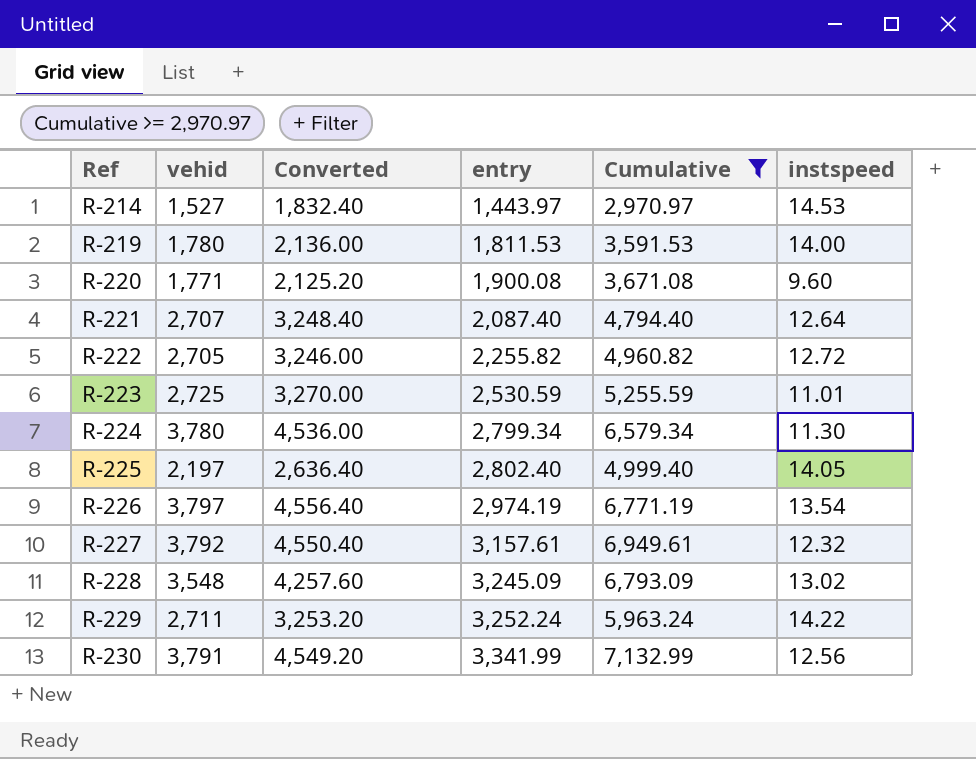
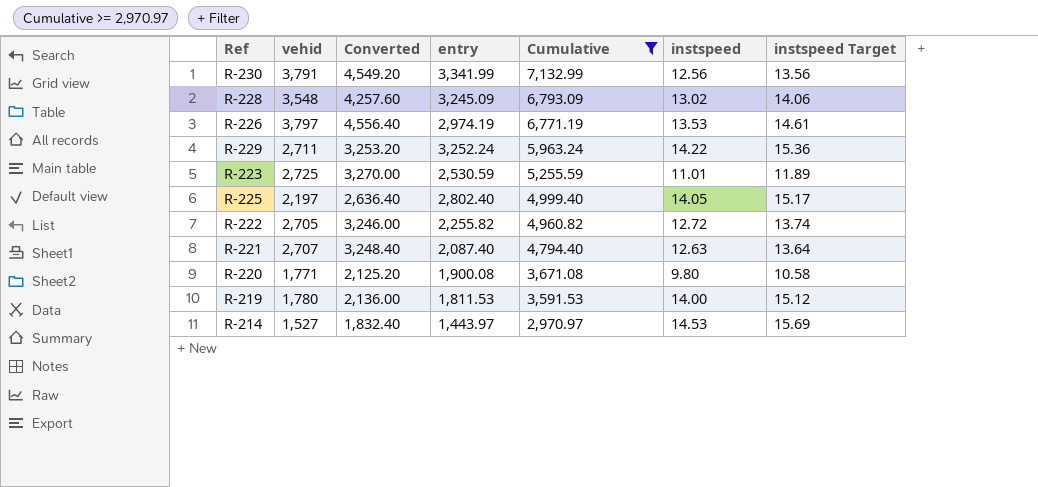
row order: Ref ascending -> Cumulative descending
column instspeed Target | formula: none -> [instspeed] * 1.08
row R-224: 3,780 | 4,536.00 | 2,799.34 | 6,579.34 | 11.30 -> none
row R-227: 3,792 | 4,550.40 | 3,157.61 | 6,949.61 | 12.32 -> none
R-226 | instspeed: 13.54 -> 13.53
R-221 | instspeed: 12.64 -> 12.63
R-220 | instspeed: 9.60 -> 9.80

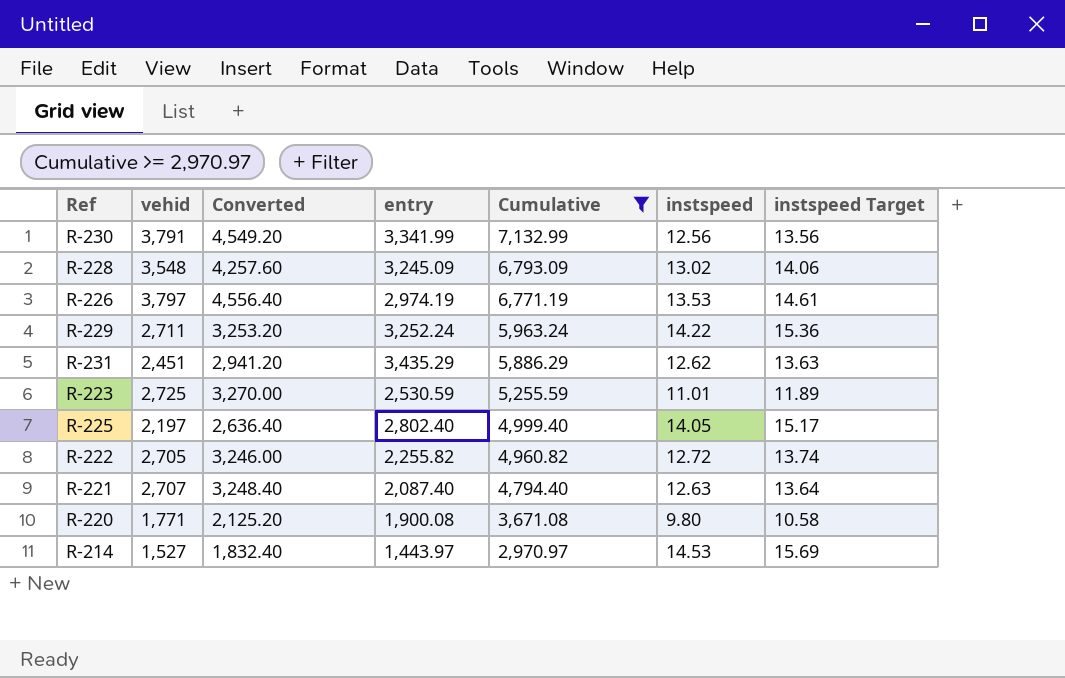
row R-219: 1,780 | 2,136.00 | 1,811.53 | 3,591.53 | 14.00 | 15.12 -> none
row R-231: none -> 2,451 | 2,941.20 | 3,435.29 | 5,886.29 | 12.62 | 13.63

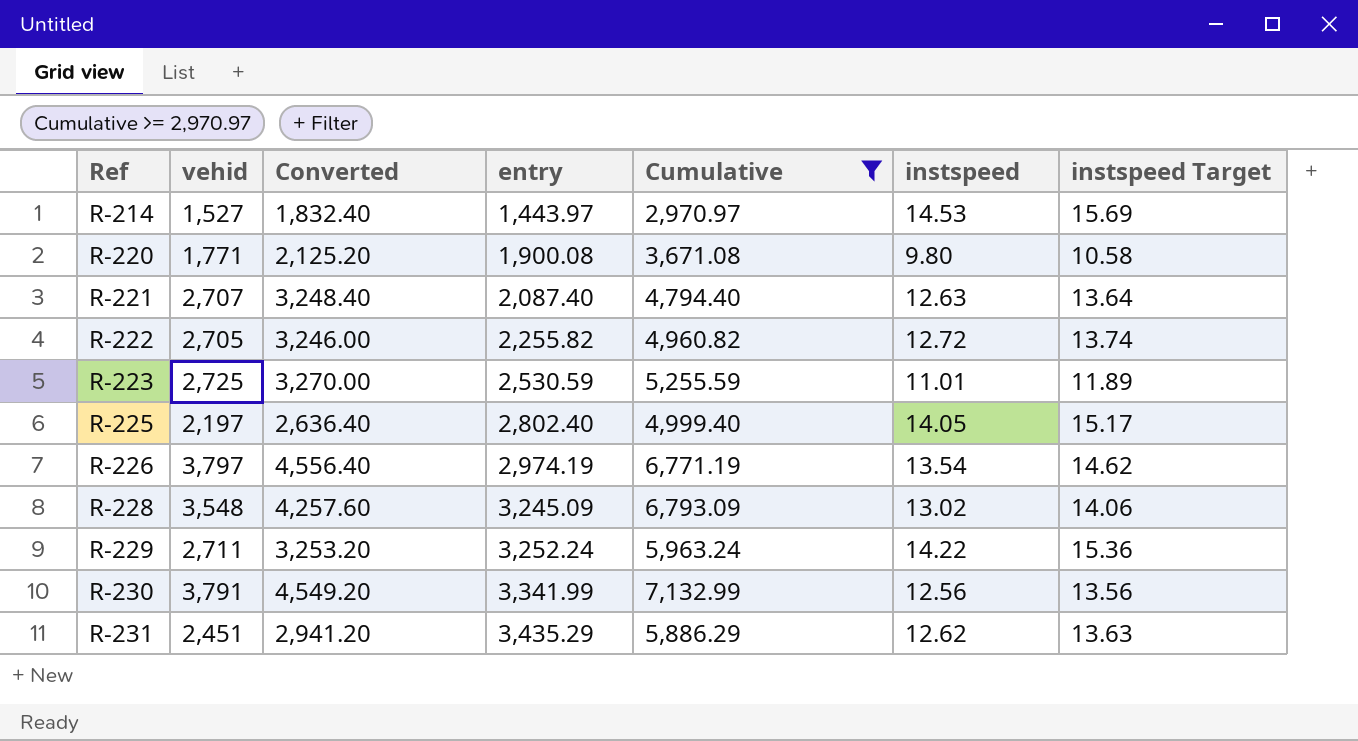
row order: Cumulative descending -> Ref ascending
R-226 | instspeed: 13.53 -> 13.54
R-226 | instspeed Target: 14.61 -> 14.62

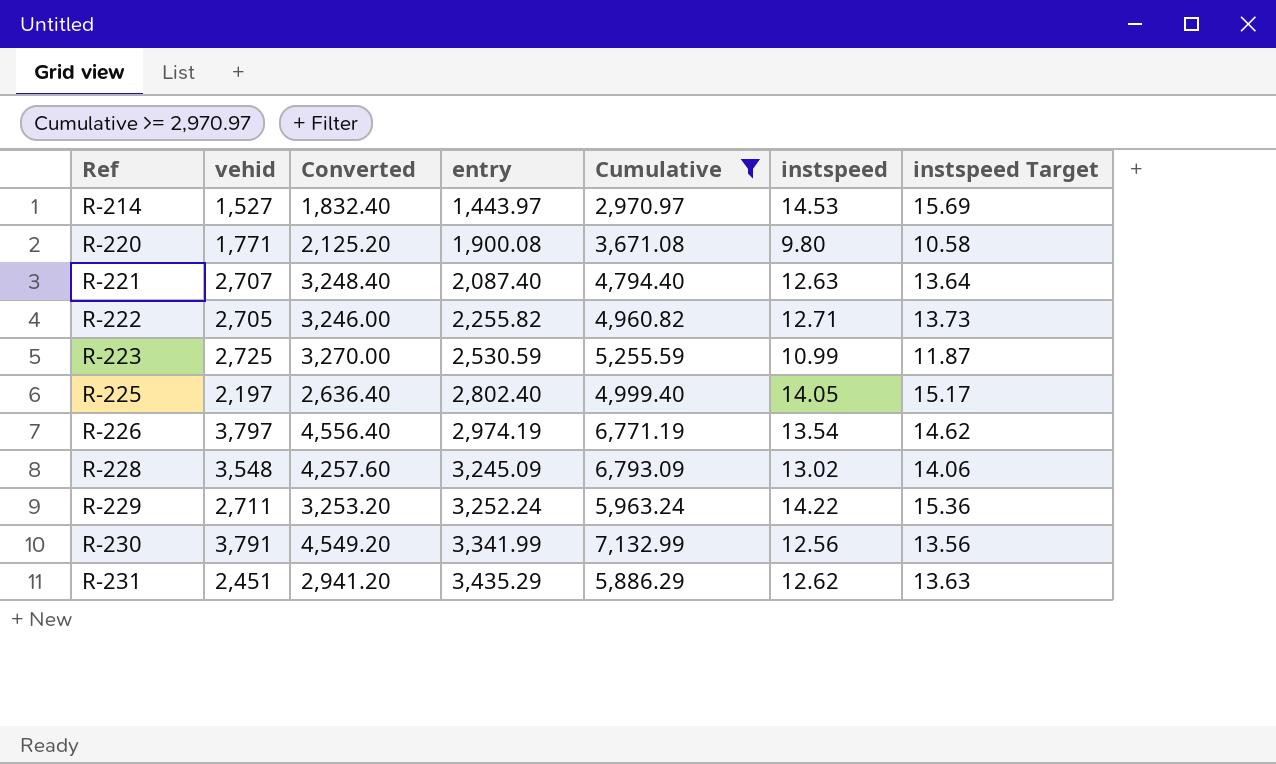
R-222 | instspeed: 12.72 -> 12.71
R-222 | instspeed Target: 13.74 -> 13.73
R-223 | instspeed: 11.01 -> 10.99
R-223 | instspeed Target: 11.89 -> 11.87

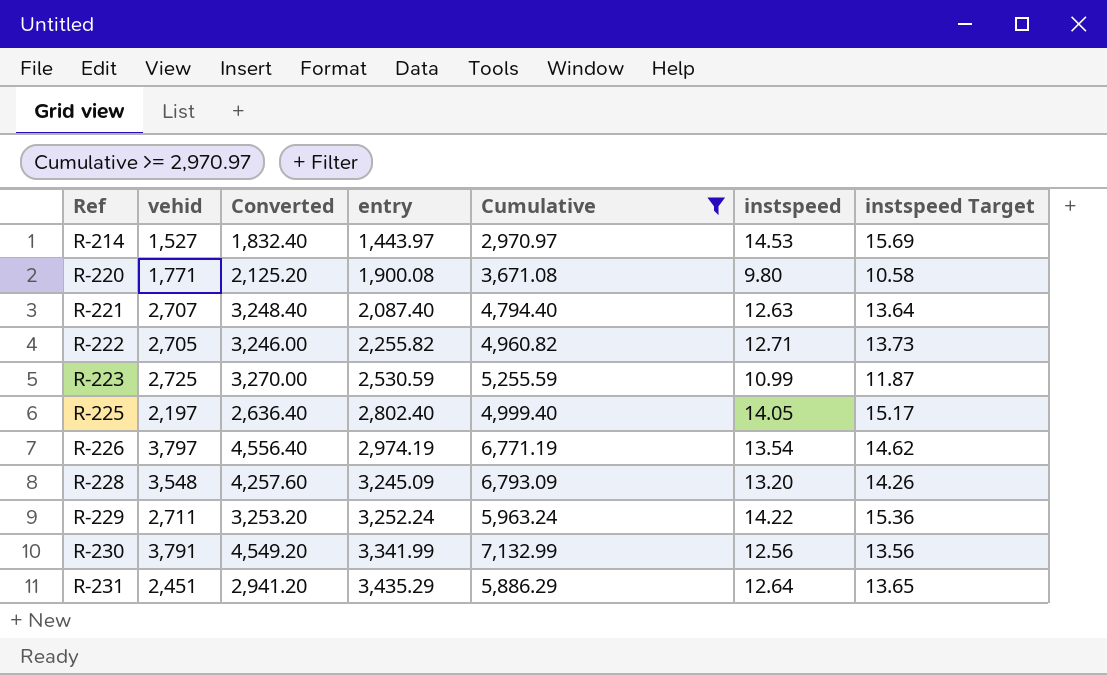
R-228 | instspeed: 13.02 -> 13.20
R-228 | instspeed Target: 14.06 -> 14.26
R-231 | instspeed: 12.62 -> 12.64
R-231 | instspeed Target: 13.63 -> 13.65

